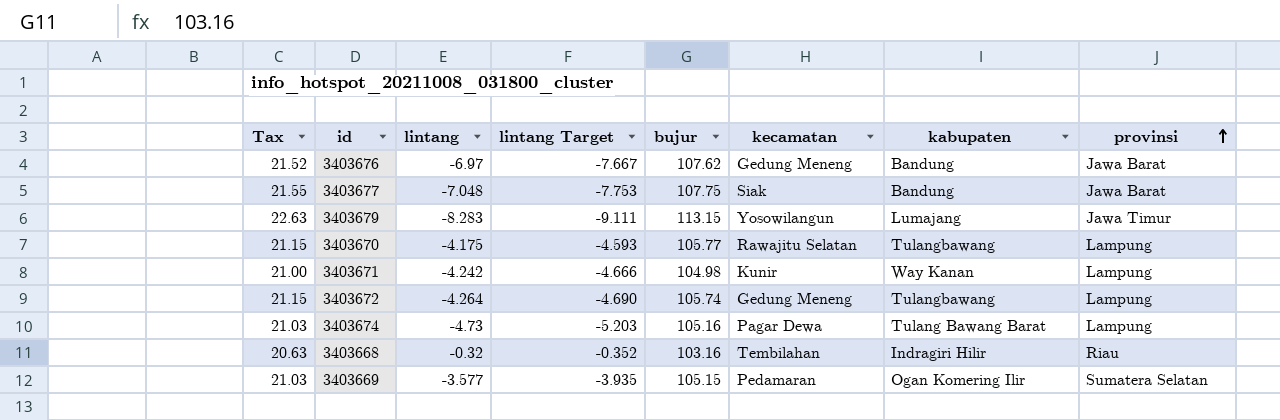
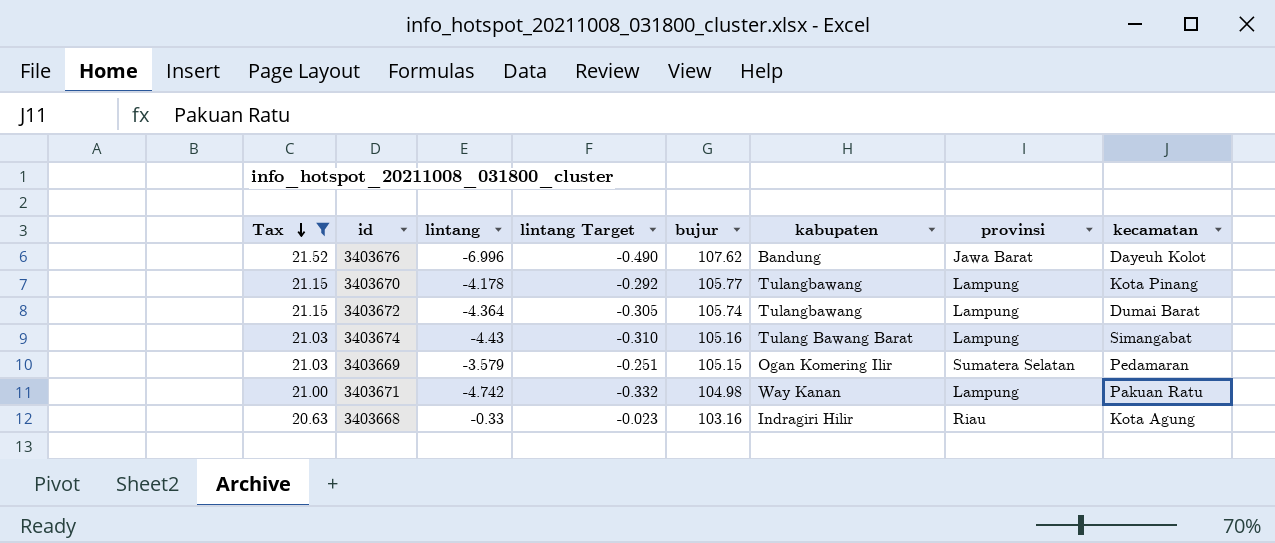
filter: none -> Tax <= 21.52
row order: provinsi ascending -> Tax descending
column lintang Target | formula: [lintang] * 1.1 -> [lintang] * 0.07
column kecamatan | position: 6 -> 8
3403676 | lintang: -6.97 -> -6.996
3403676 | kecamatan: Gedung Meneng -> Dayeuh Kolot
3403670 | lintang: -4.175 -> -4.178
3403670 | kecamatan: Rawajitu Selatan -> Kota Pinang
3403672 | lintang: -4.264 -> -4.364
3403672 | kecamatan: Gedung Meneng -> Dumai Barat
3403674 | lintang: -4.73 -> -4.43
3403674 | kecamatan: Pagar Dewa -> Simangabat
3403669 | lintang: -3.577 -> -3.579
3403671 | lintang: -4.242 -> -4.742
3403671 | kecamatan: Kunir -> Pakuan Ratu
3403668 | lintang: -0.32 -> -0.33
3403668 | kecamatan: Tembilahan -> Kota Agung

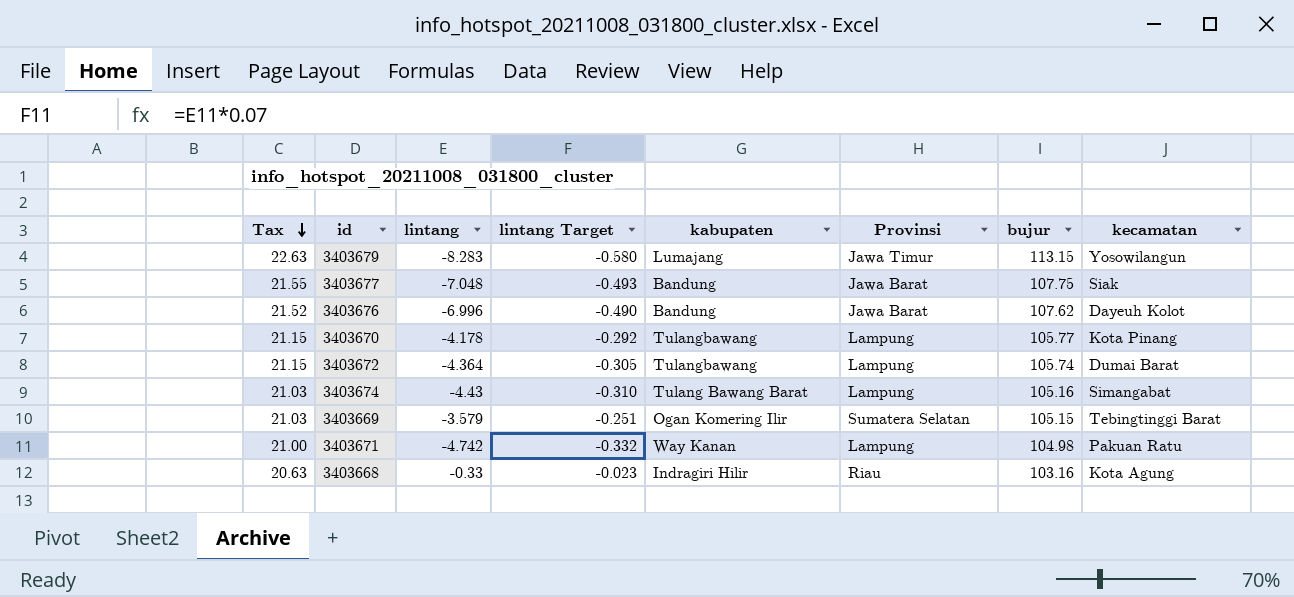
filter: Tax <= 21.52 -> none
column name: provinsi -> Provinsi
column bujur | position: 5 -> 7
3403669 | kecamatan: Pedamaran -> Tebingtinggi Barat

